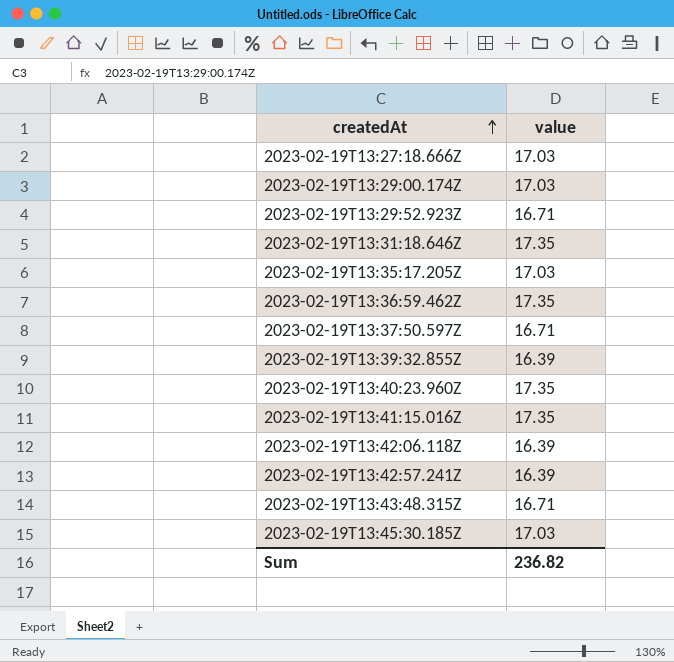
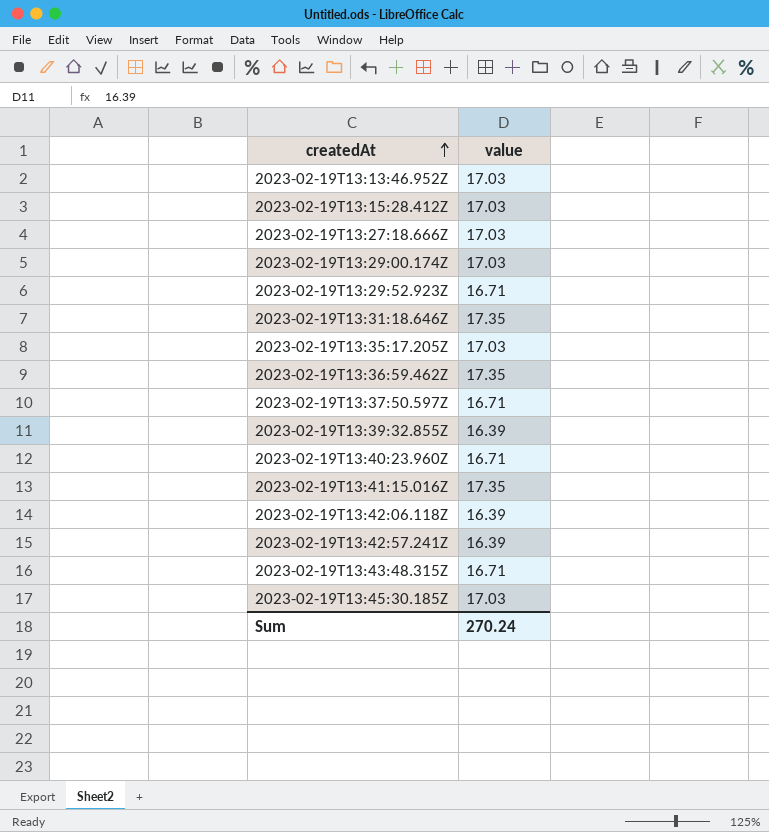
row 2023-02-19T13:13:46.952Z: none -> 17.03
row 2023-02-19T13:15:28.412Z: none -> 17.03
2023-02-19T13:40:23.960Z | value: 17.35 -> 16.71
Sum | value: 236.82 -> 270.24

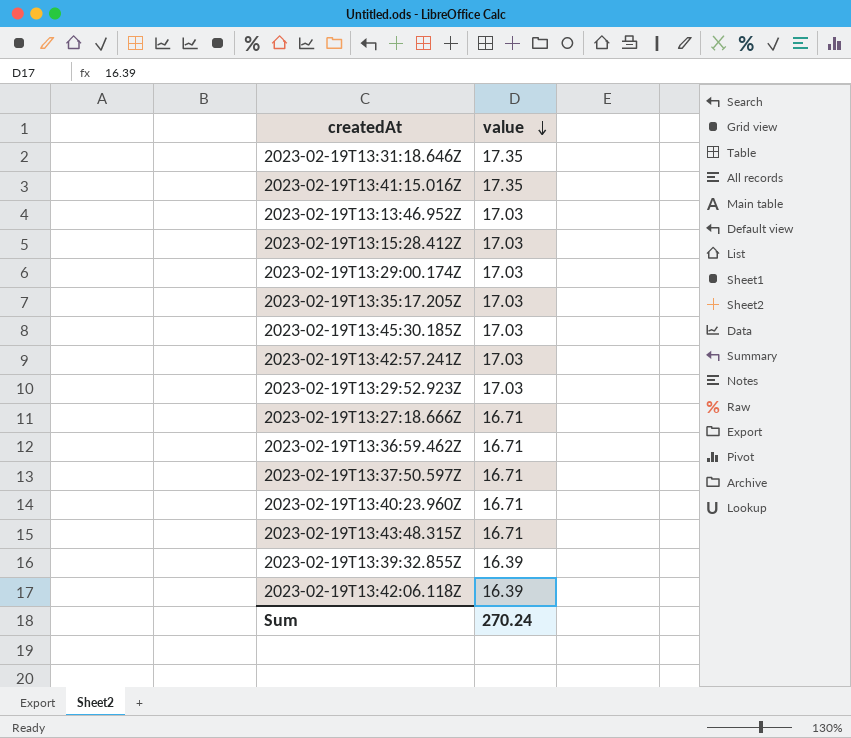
row order: createdAt ascending -> value descending
2023-02-19T13:42:57.241Z | value: 16.39 -> 17.03
2023-02-19T13:29:52.923Z | value: 16.71 -> 17.03
2023-02-19T13:27:18.666Z | value: 17.03 -> 16.71
2023-02-19T13:36:59.462Z | value: 17.35 -> 16.71

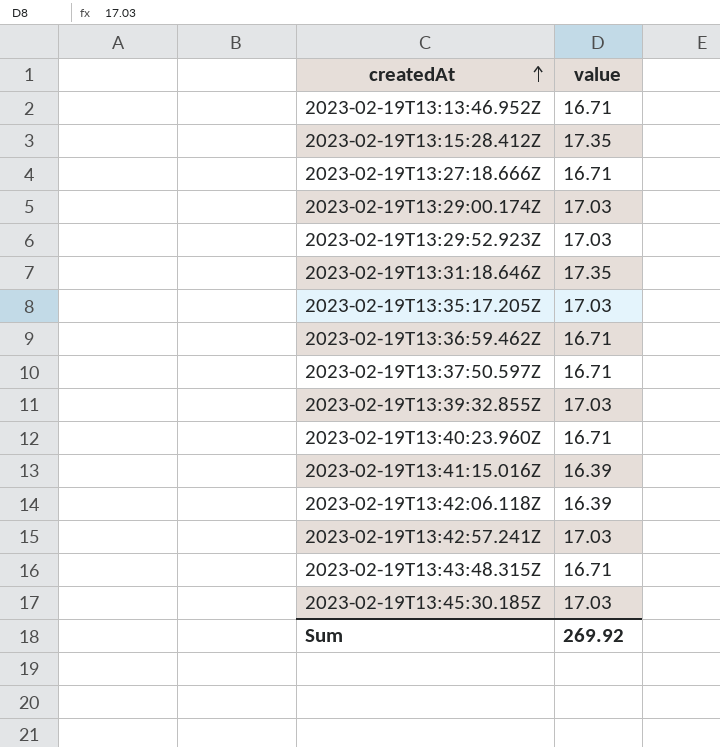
row order: value descending -> createdAt ascending
2023-02-19T13:13:46.952Z | value: 17.03 -> 16.71
2023-02-19T13:15:28.412Z | value: 17.03 -> 17.35
2023-02-19T13:39:32.855Z | value: 16.39 -> 17.03
2023-02-19T13:41:15.016Z | value: 17.35 -> 16.39
Sum | value: 270.24 -> 269.92

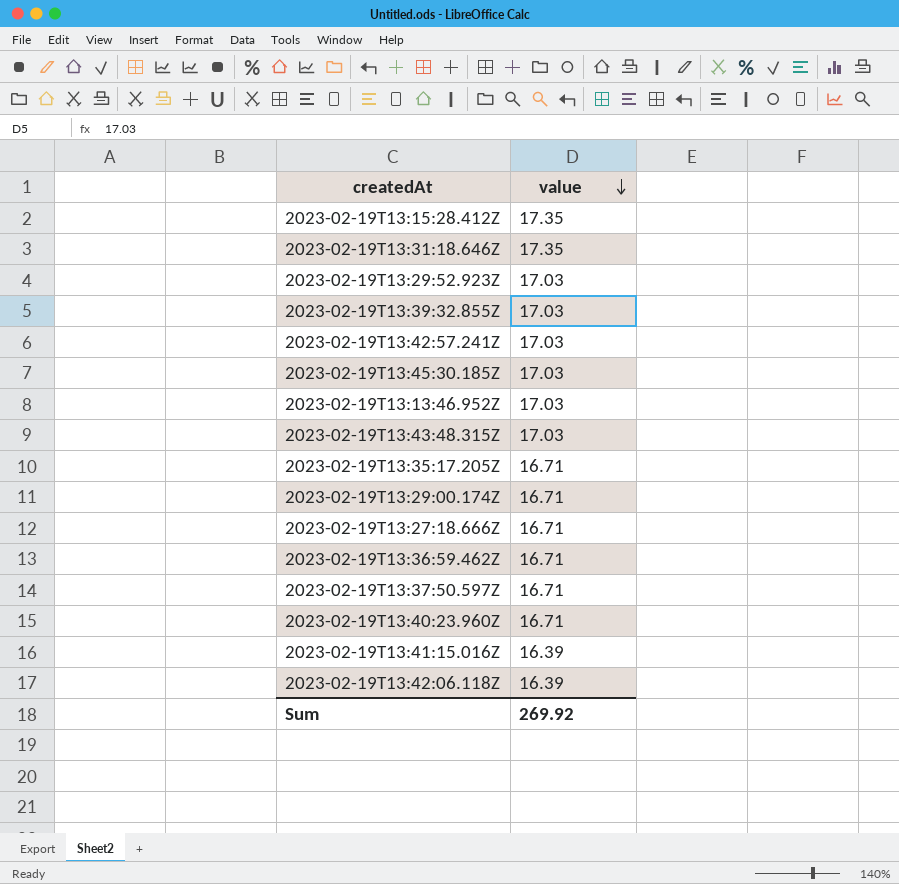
row order: createdAt ascending -> value descending
2023-02-19T13:13:46.952Z | value: 16.71 -> 17.03
2023-02-19T13:43:48.315Z | value: 16.71 -> 17.03
2023-02-19T13:35:17.205Z | value: 17.03 -> 16.71
2023-02-19T13:29:00.174Z | value: 17.03 -> 16.71

